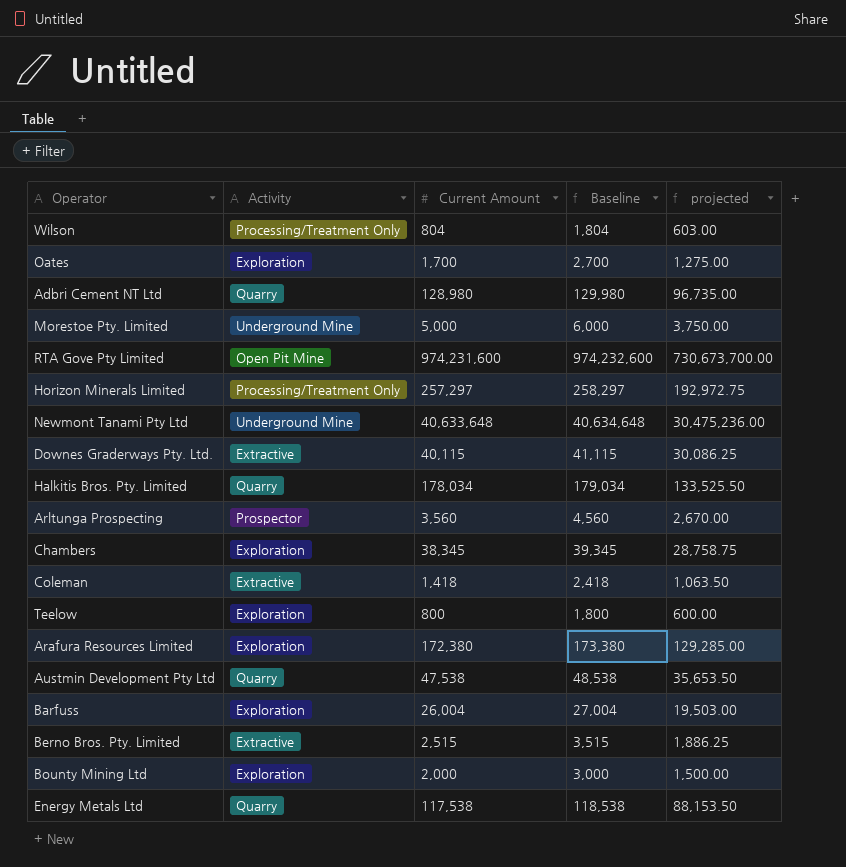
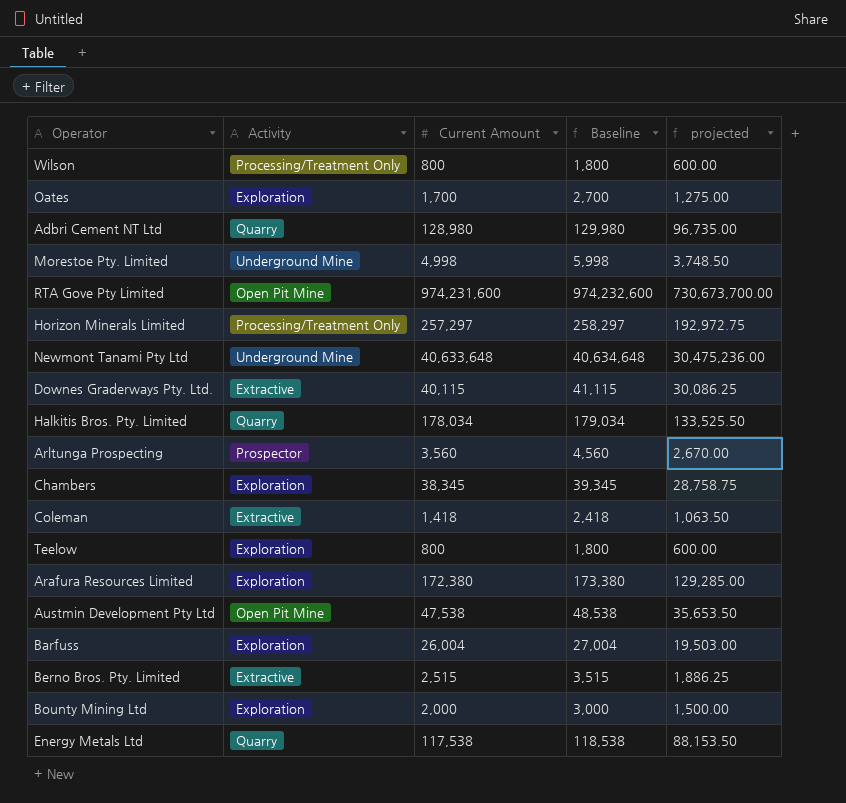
Wilson | Current Amount: 804 -> 800
Wilson | Baseline: 1,804 -> 1,800
Wilson | projected: 603.00 -> 600.00
Morestoe Pty. Limited | Current Amount: 5,000 -> 4,998
Morestoe Pty. Limited | Baseline: 6,000 -> 5,998
Morestoe Pty. Limited | projected: 3,750.00 -> 3,748.50
Austmin Development Pty Ltd | Activity: Quarry -> Open Pit Mine

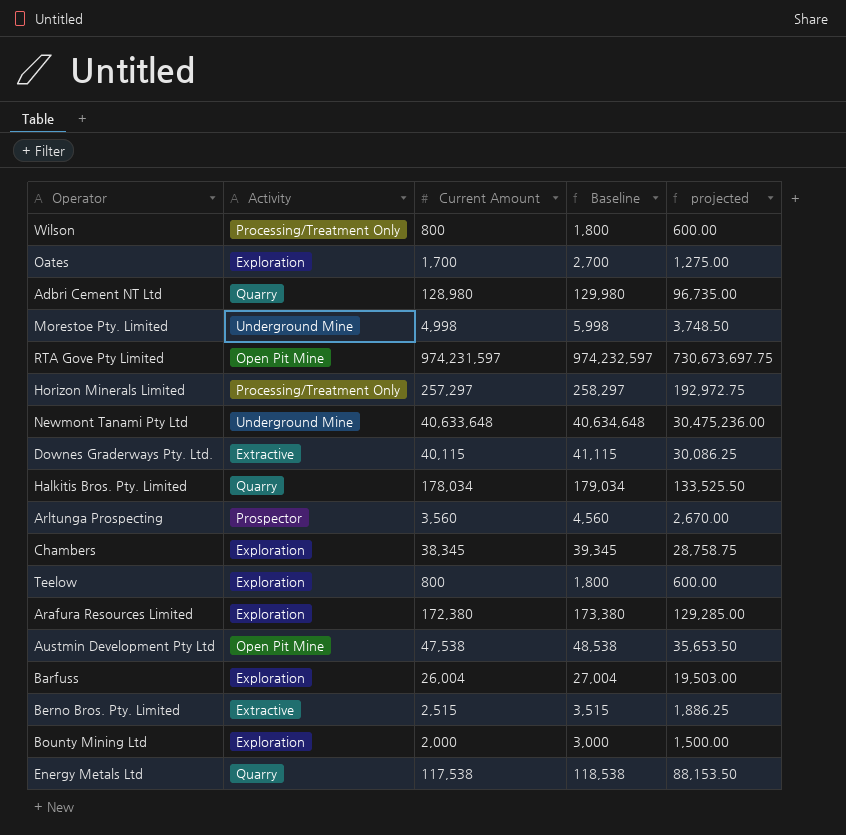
row Coleman: Extractive | 1,418 | 2,418 | 1,063.50 -> none
RTA Gove Pty Limited | Current Amount: 974,231,600 -> 974,231,597
RTA Gove Pty Limited | Baseline: 974,232,600 -> 974,232,597
RTA Gove Pty Limited | projected: 730,673,700.00 -> 730,673,697.75

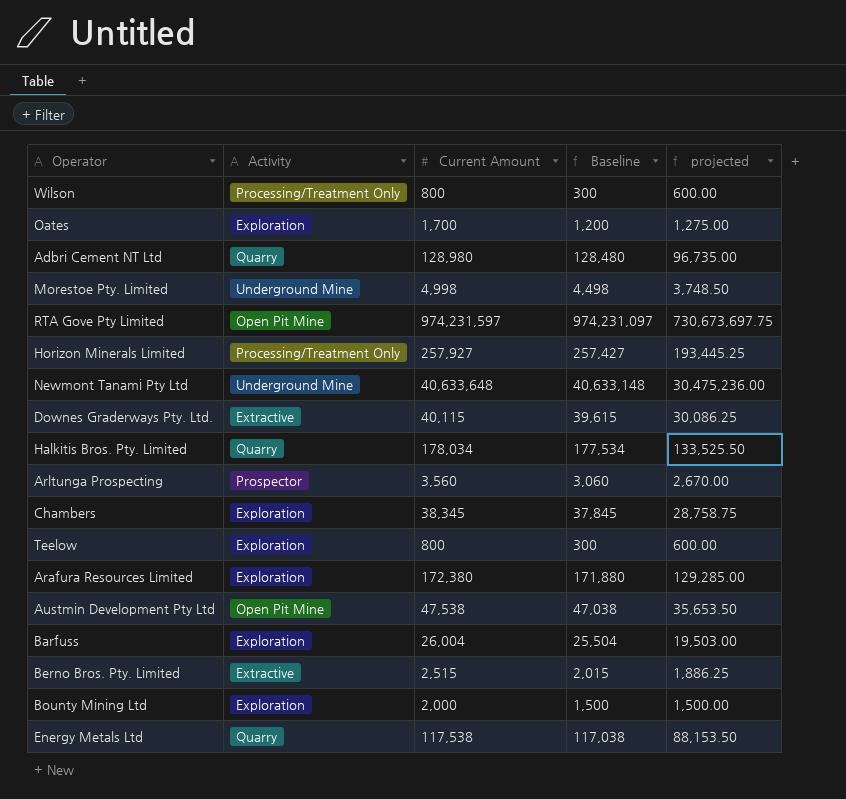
column Baseline | formula: [Current Amount] + 1000 -> [Current Amount] - 500
Horizon Minerals Limited | Current Amount: 257,297 -> 257,927
Horizon Minerals Limited | projected: 192,972.75 -> 193,445.25

